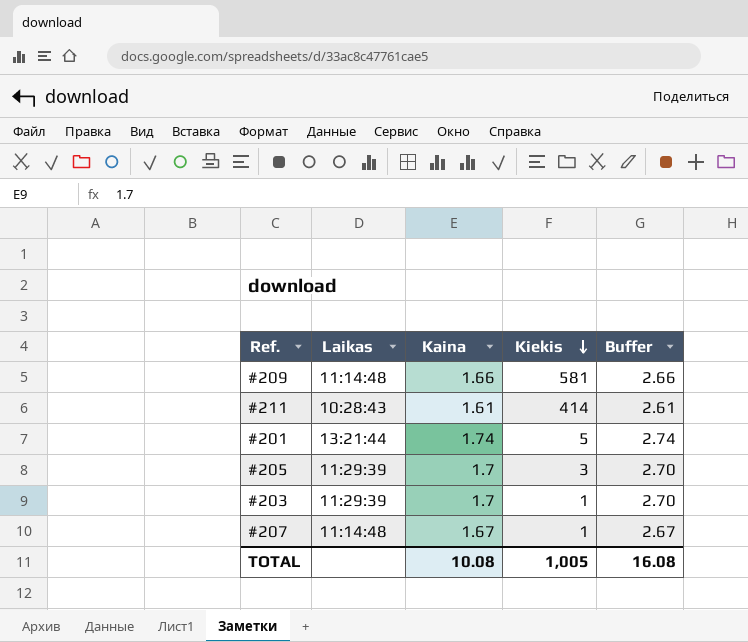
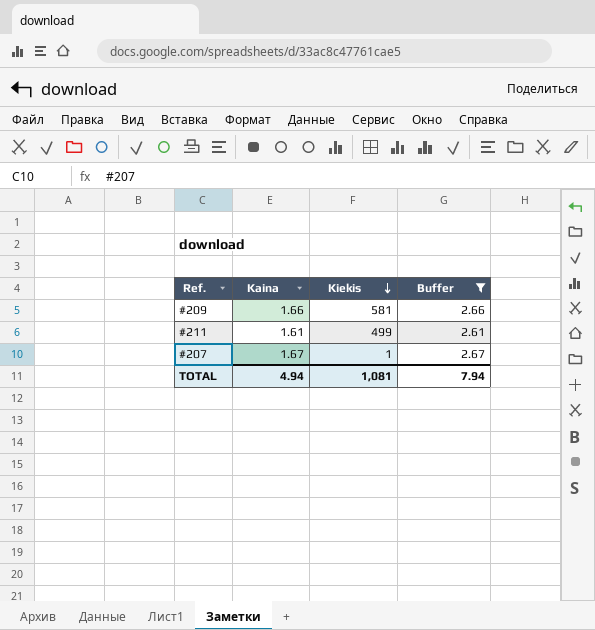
filter: none -> Buffer <= 2.67
column Laikas | position: 2 -> none
#211 | Kiekis: 414 -> 499
TOTAL | Kaina: 10.08 -> 4.94
TOTAL | Kiekis: 1,005 -> 1,081
TOTAL | Buffer: 16.08 -> 7.94

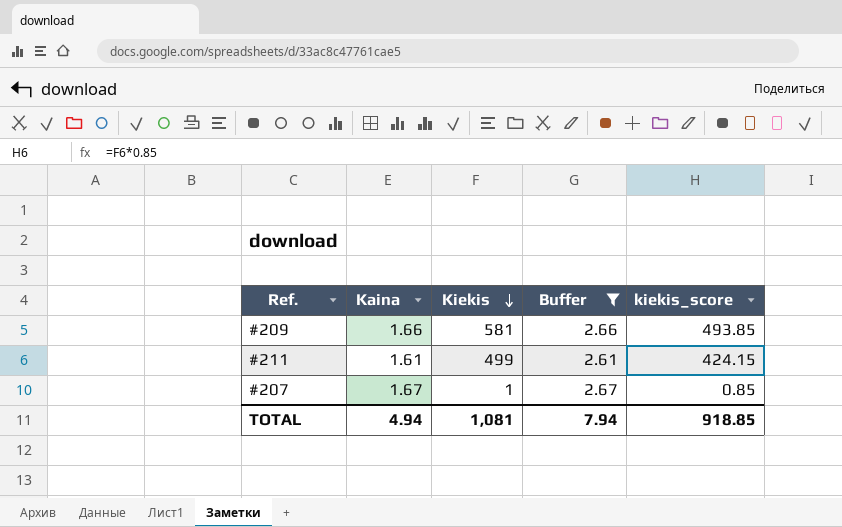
column kiekis_score | formula: none -> [Kiekis] * 0.85

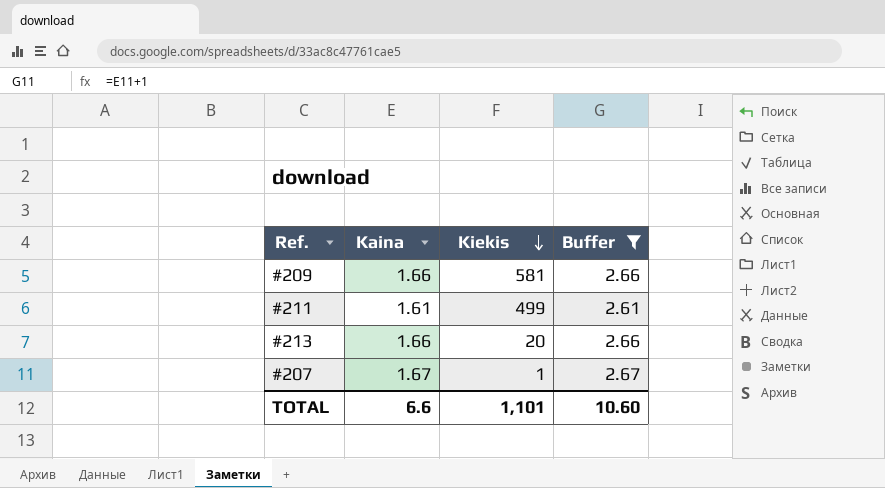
column kiekis_score | formula: [Kiekis] * 0.85 -> none
row #213: none -> 1.66 | 20 | 2.66
TOTAL | Kaina: 4.94 -> 6.6
TOTAL | Kiekis: 1,081 -> 1,101
TOTAL | Buffer: 7.94 -> 10.60

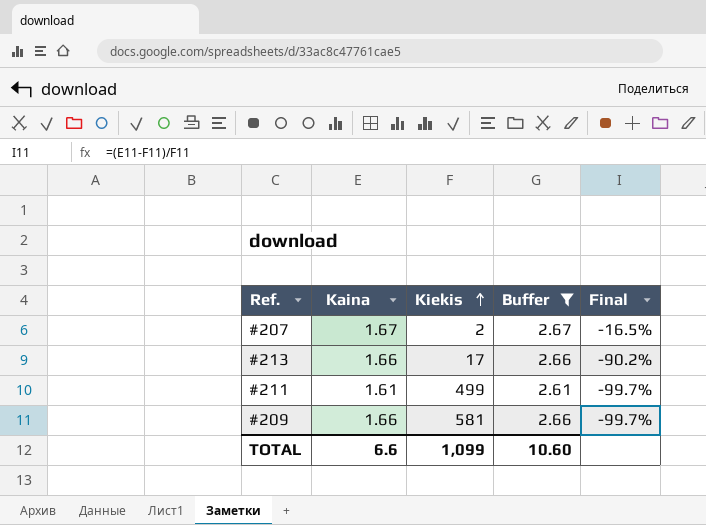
row order: Kiekis descending -> Kiekis ascending
column Final | formula: none -> ([Kaina] - [Kiekis]) / [Kiekis]
#207 | Kiekis: 1 -> 2
#213 | Kiekis: 20 -> 17
TOTAL | Kiekis: 1,101 -> 1,099

